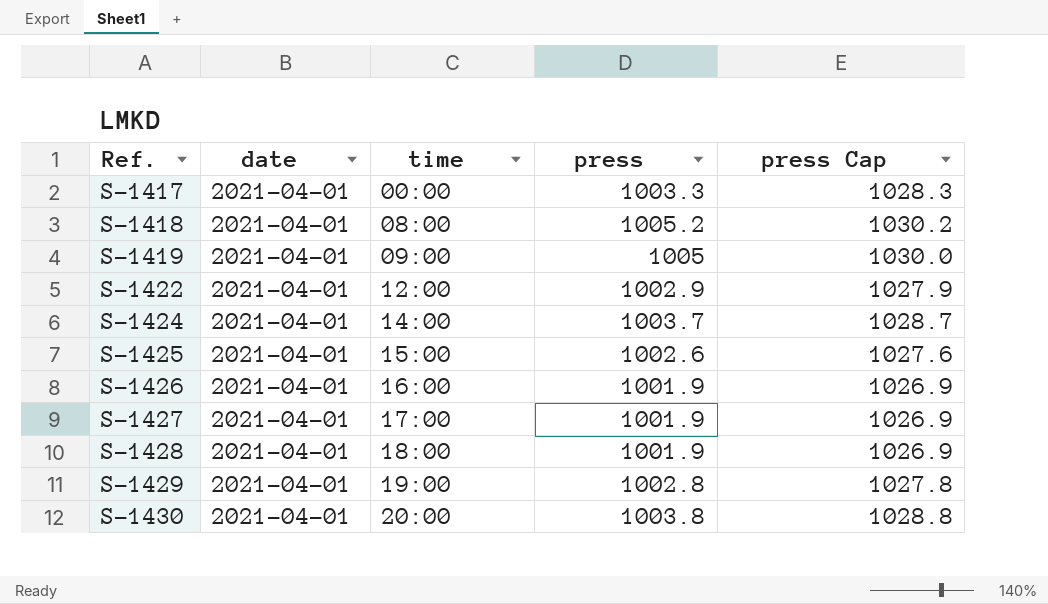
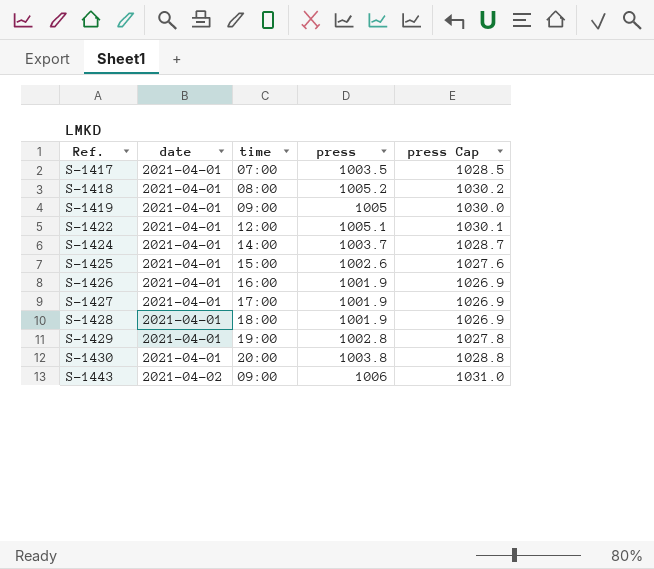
S-1417 | time: 00:00 -> 07:00
S-1417 | press: 1003.3 -> 1003.5
S-1417 | press Cap: 1028.3 -> 1028.5
S-1422 | press: 1002.9 -> 1005.1
S-1422 | press Cap: 1027.9 -> 1030.1
row S-1443: none -> 2021-04-02 | 09:00 | 1006 | 1031.0

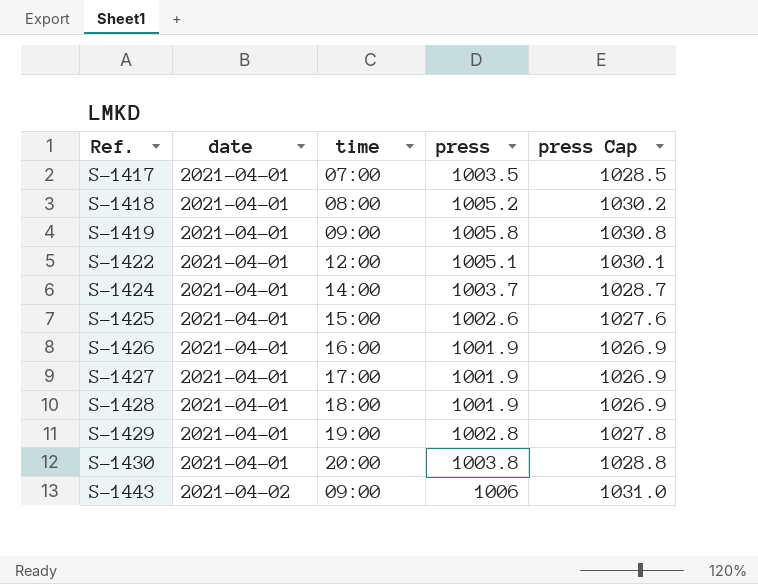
S-1419 | press: 1005 -> 1005.8
S-1419 | press Cap: 1030.0 -> 1030.8

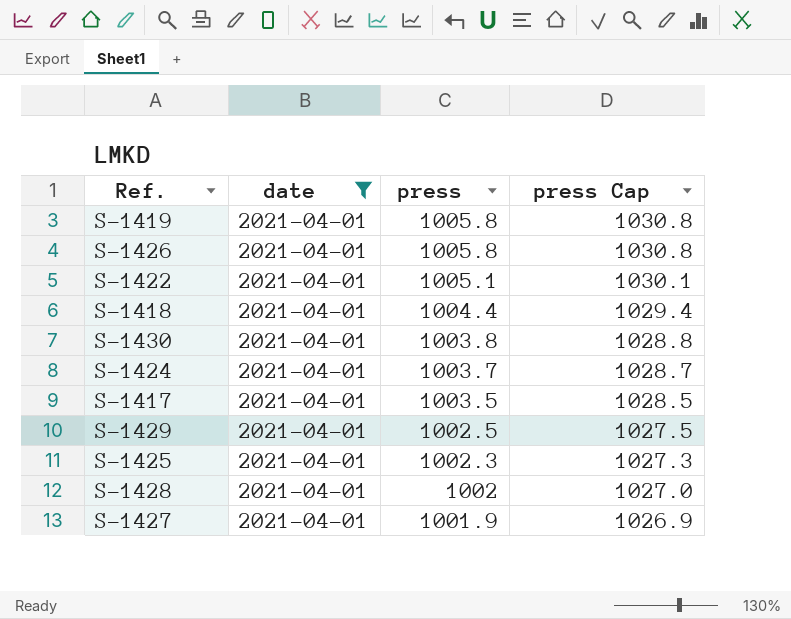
filter: none -> date = 2021-04-01
row order: Ref. ascending -> press descending
column time | position: 3 -> none
S-1426 | press: 1001.9 -> 1005.8
S-1426 | press Cap: 1026.9 -> 1030.8
S-1418 | press: 1005.2 -> 1004.4
S-1418 | press Cap: 1030.2 -> 1029.4
S-1429 | press: 1002.8 -> 1002.5
S-1429 | press Cap: 1027.8 -> 1027.5
S-1425 | press: 1002.6 -> 1002.3
S-1425 | press Cap: 1027.6 -> 1027.3
S-1428 | press: 1001.9 -> 1002
S-1428 | press Cap: 1026.9 -> 1027.0

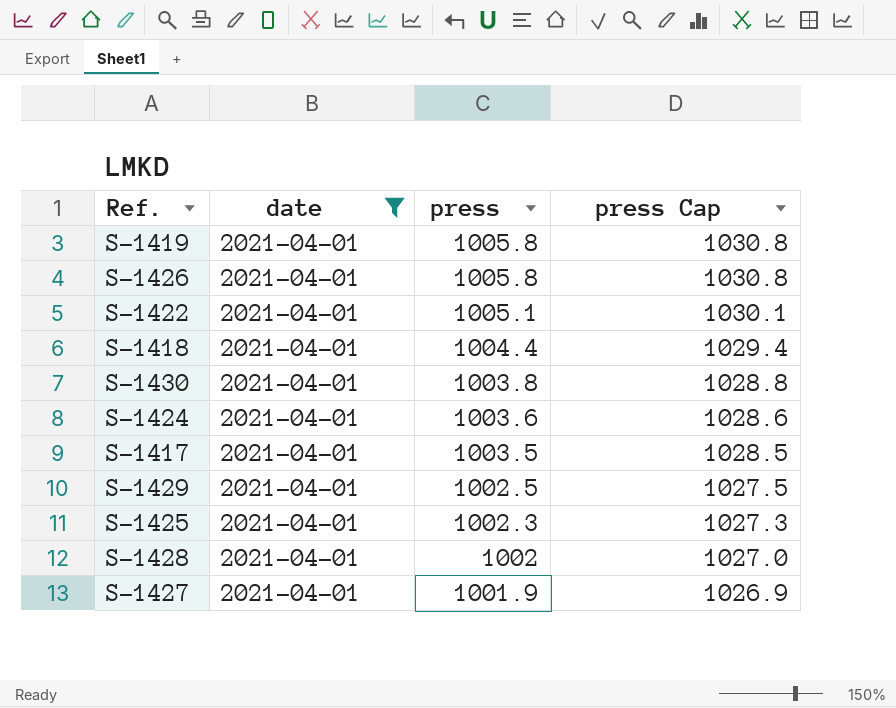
S-1424 | press: 1003.7 -> 1003.6
S-1424 | press Cap: 1028.7 -> 1028.6

